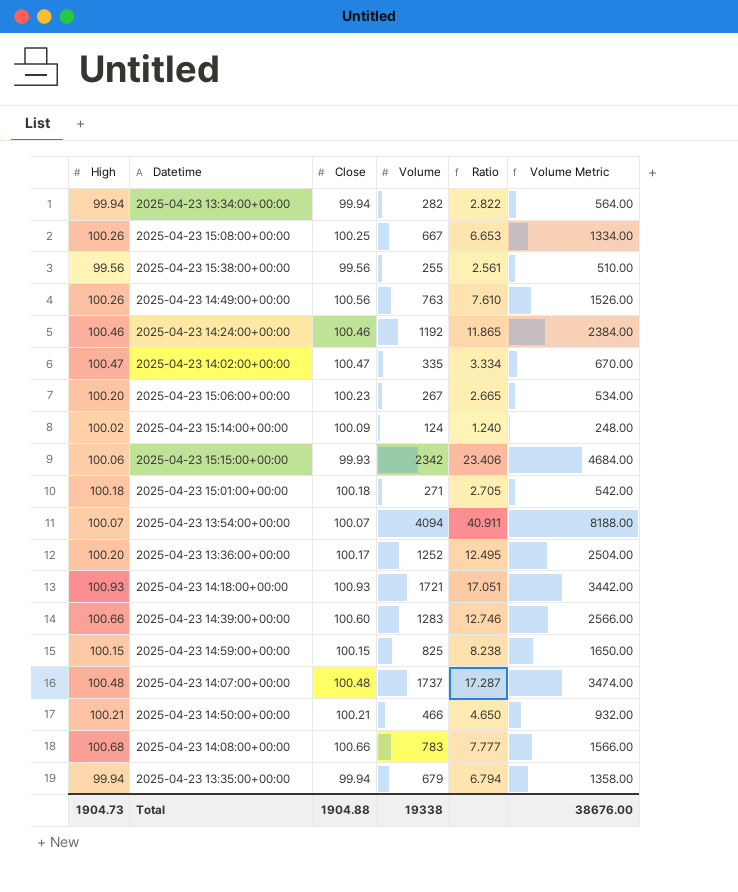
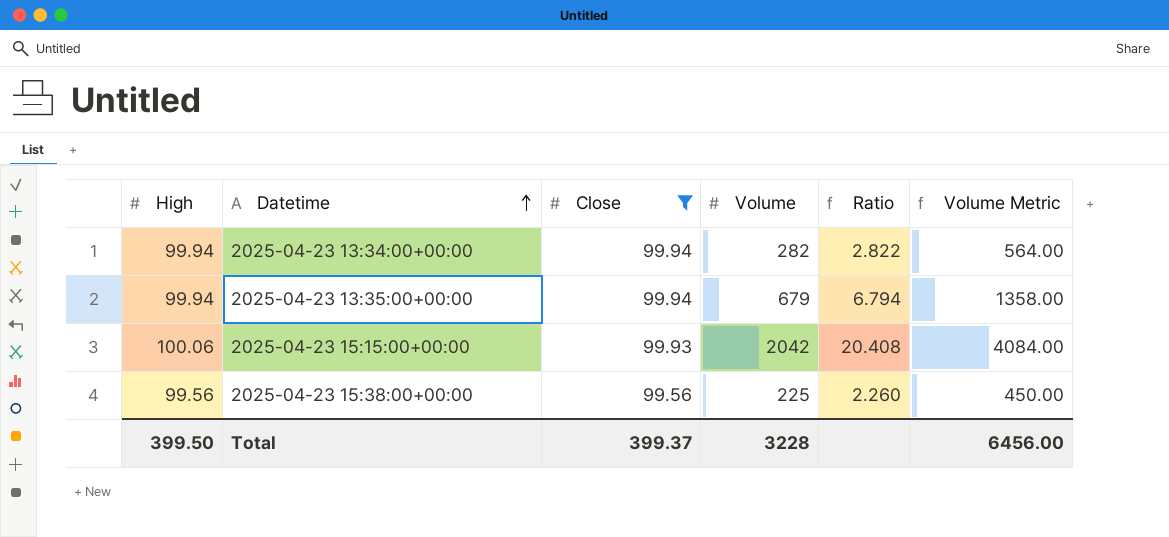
filter: none -> Close <= 99.94
row order: none -> Datetime ascending
2025-04-23 15:15:00+00:00 | Volume: 2342 -> 2042
2025-04-23 15:15:00+00:00 | Ratio: 23.406 -> 20.408
2025-04-23 15:15:00+00:00 | Volume Metric: 4684.00 -> 4084.00
2025-04-23 15:38:00+00:00 | Volume: 255 -> 225
2025-04-23 15:38:00+00:00 | Ratio: 2.561 -> 2.260
2025-04-23 15:38:00+00:00 | Volume Metric: 510.00 -> 450.00
Total | High: 1904.73 -> 399.50
Total | Close: 1904.88 -> 399.37
Total | Volume: 19338 -> 3228
Total | Volume Metric: 38676.00 -> 6456.00

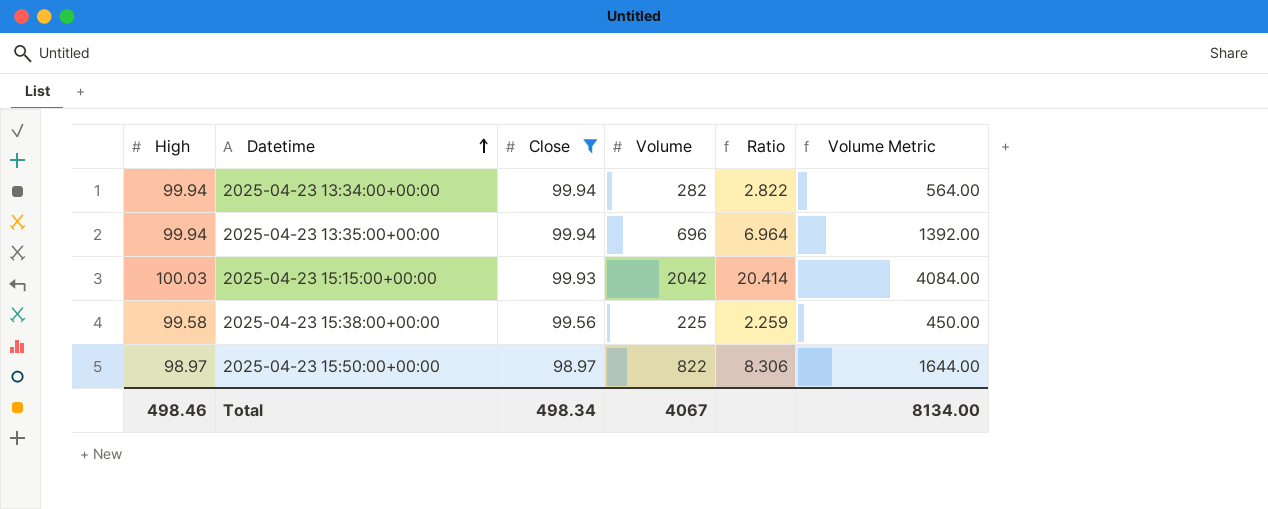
2025-04-23 13:35:00+00:00 | Volume: 679 -> 696
2025-04-23 13:35:00+00:00 | Ratio: 6.794 -> 6.964
2025-04-23 13:35:00+00:00 | Volume Metric: 1358.00 -> 1392.00
2025-04-23 15:15:00+00:00 | High: 100.06 -> 100.03
2025-04-23 15:15:00+00:00 | Ratio: 20.408 -> 20.414
2025-04-23 15:38:00+00:00 | High: 99.56 -> 99.58
2025-04-23 15:38:00+00:00 | Ratio: 2.260 -> 2.259
row 2025-04-23 15:50:00+00:00: none -> 98.97 | 98.97 | 822 | 8.306 | 1644.00
Total | High: 399.50 -> 498.46
Total | Close: 399.37 -> 498.34
Total | Volume: 3228 -> 4067
Total | Volume Metric: 6456.00 -> 8134.00

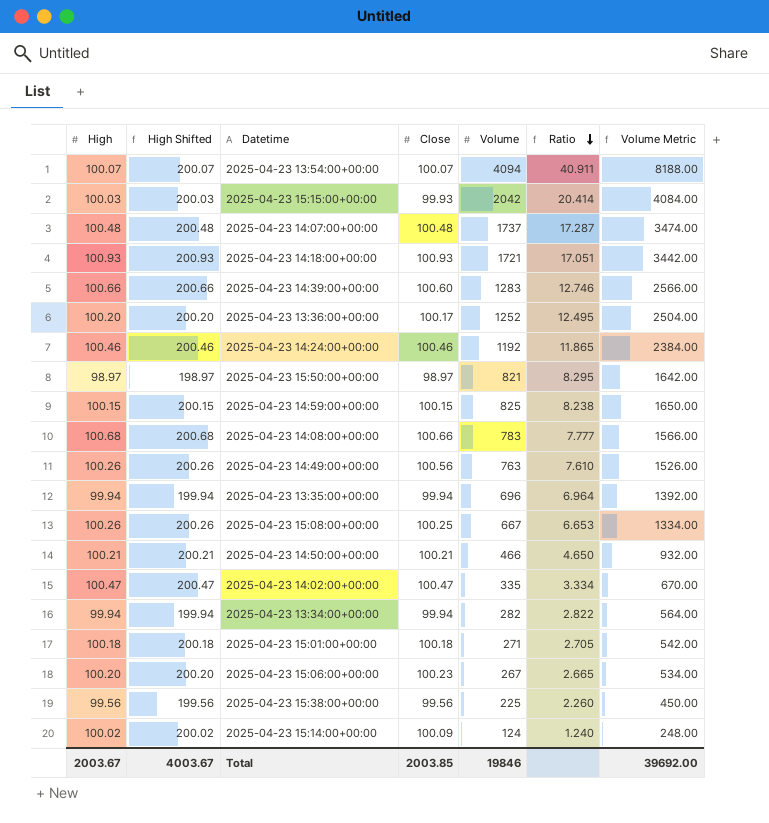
filter: Close <= 99.94 -> none
row order: Datetime ascending -> Ratio descending
column High Shifted | formula: none -> [High] + 100
2025-04-23 15:50:00+00:00 | Volume: 822 -> 821
2025-04-23 15:50:00+00:00 | Ratio: 8.306 -> 8.295
2025-04-23 15:50:00+00:00 | Volume Metric: 1644.00 -> 1642.00
2025-04-23 15:38:00+00:00 | High: 99.58 -> 99.56
2025-04-23 15:38:00+00:00 | Ratio: 2.259 -> 2.260
Total | High: 498.46 -> 2003.67
Total | Close: 498.34 -> 2003.85
Total | Volume: 4067 -> 19846
Total | Volume Metric: 8134.00 -> 39692.00

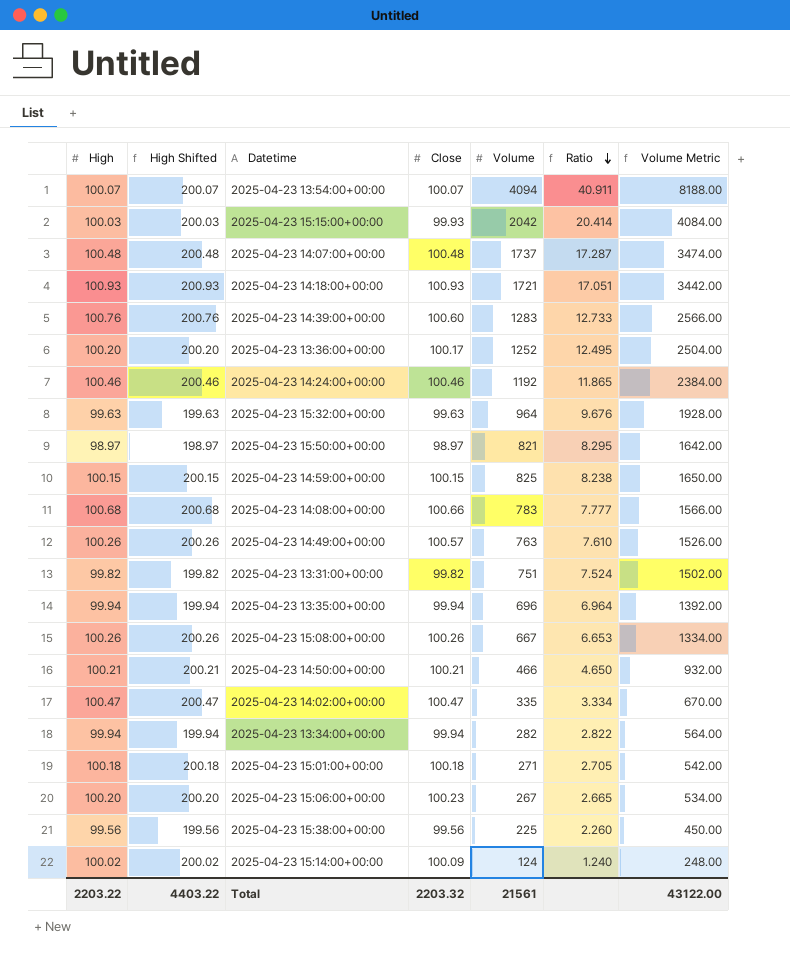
2025-04-23 14:39:00+00:00 | High: 100.66 -> 100.76
2025-04-23 14:39:00+00:00 | High Shifted: 200.66 -> 200.76
2025-04-23 14:39:00+00:00 | Ratio: 12.746 -> 12.733
row 2025-04-23 15:32:00+00:00: none -> 99.63 | 199.63 | 99.63 | 964 | 9.676 | 1928.00
2025-04-23 14:49:00+00:00 | Close: 100.56 -> 100.57
row 2025-04-23 13:31:00+00:00: none -> 99.82 | 199.82 | 99.82 | 751 | 7.524 | 1502.00
2025-04-23 15:08:00+00:00 | Close: 100.25 -> 100.26
Total | High: 2003.67 -> 2203.22
Total | High Shifted: 4003.67 -> 4403.22
Total | Close: 2003.85 -> 2203.32
Total | Volume: 19846 -> 21561
Total | Volume Metric: 39692.00 -> 43122.00

